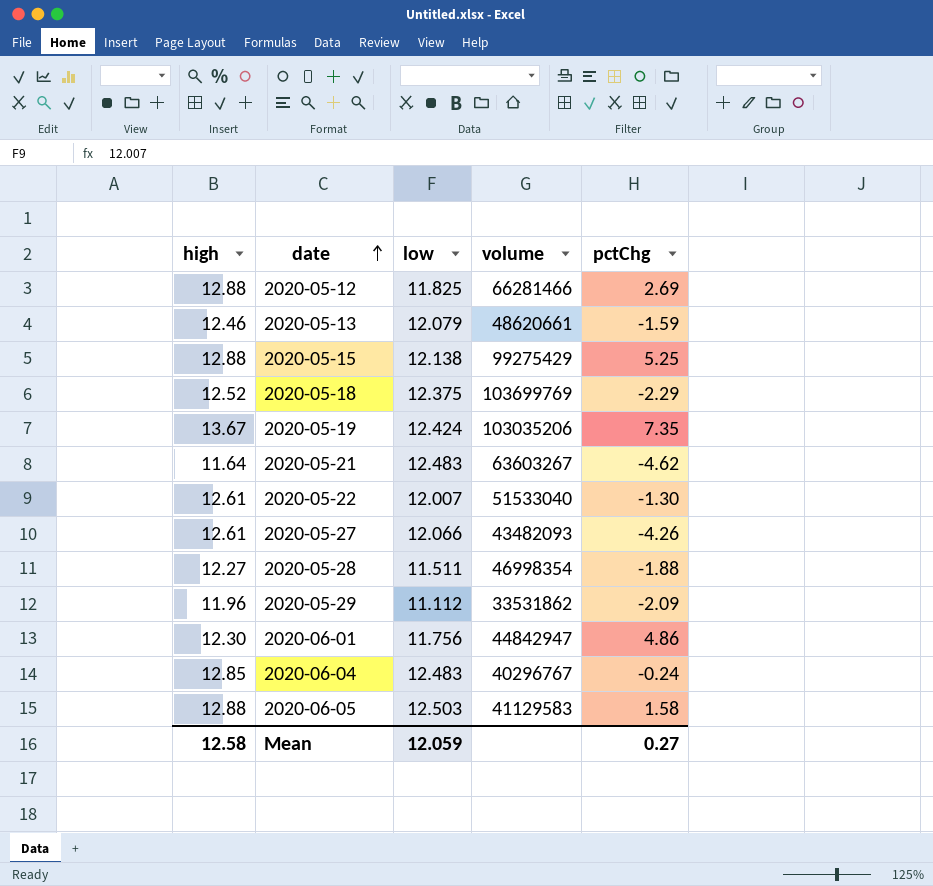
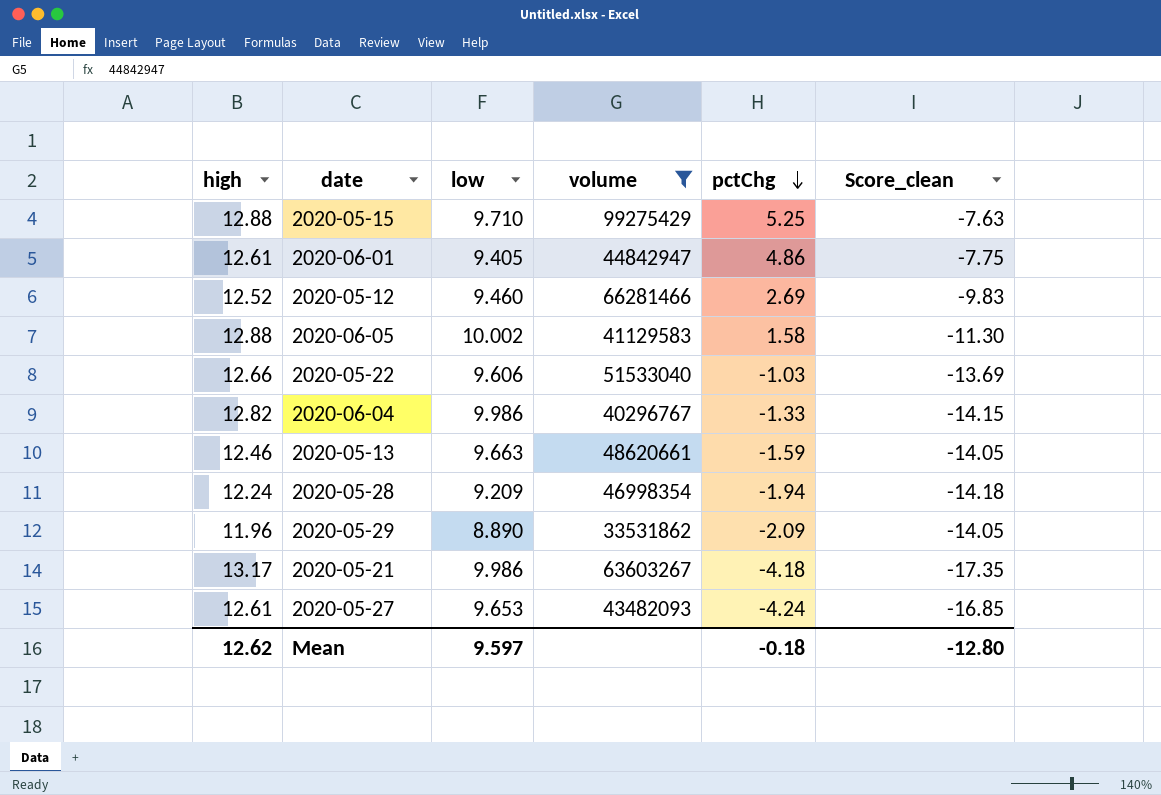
filter: none -> volume <= 99275429
row order: date ascending -> pctChg descending
column Score_clean | formula: none -> [pctChg] - [high]
2020-05-15 | low: 12.138 -> 9.710
2020-06-01 | high: 12.30 -> 12.61
2020-06-01 | low: 11.756 -> 9.405
2020-05-12 | high: 12.88 -> 12.52
2020-05-12 | low: 11.825 -> 9.460
2020-06-05 | low: 12.503 -> 10.002
2020-05-22 | high: 12.61 -> 12.66
2020-05-22 | low: 12.007 -> 9.606
2020-05-22 | pctChg: -1.30 -> -1.03
2020-06-04 | high: 12.85 -> 12.82
2020-06-04 | low: 12.483 -> 9.986
2020-06-04 | pctChg: -0.24 -> -1.33
2020-05-13 | low: 12.079 -> 9.663
2020-05-28 | high: 12.27 -> 12.24
2020-05-28 | low: 11.511 -> 9.209
2020-05-28 | pctChg: -1.88 -> -1.94
2020-05-29 | low: 11.112 -> 8.890
2020-05-21 | high: 11.64 -> 13.17
2020-05-21 | low: 12.483 -> 9.986
2020-05-21 | pctChg: -4.62 -> -4.18
2020-05-27 | low: 12.066 -> 9.653
2020-05-27 | pctChg: -4.26 -> -4.24
Mean | high: 12.58 -> 12.62
Mean | low: 12.059 -> 9.597
Mean | pctChg: 0.27 -> -0.18

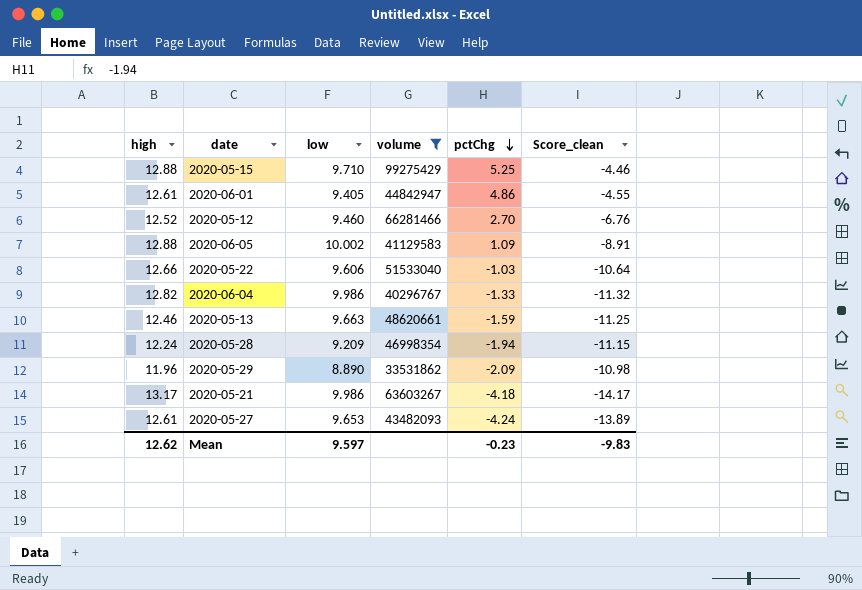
column Score_clean | formula: [pctChg] - [high] -> [pctChg] - [low]
2020-05-12 | pctChg: 2.69 -> 2.70
2020-06-05 | pctChg: 1.58 -> 1.09
Mean | pctChg: -0.18 -> -0.23
Mean | Score_clean: -12.80 -> -9.83

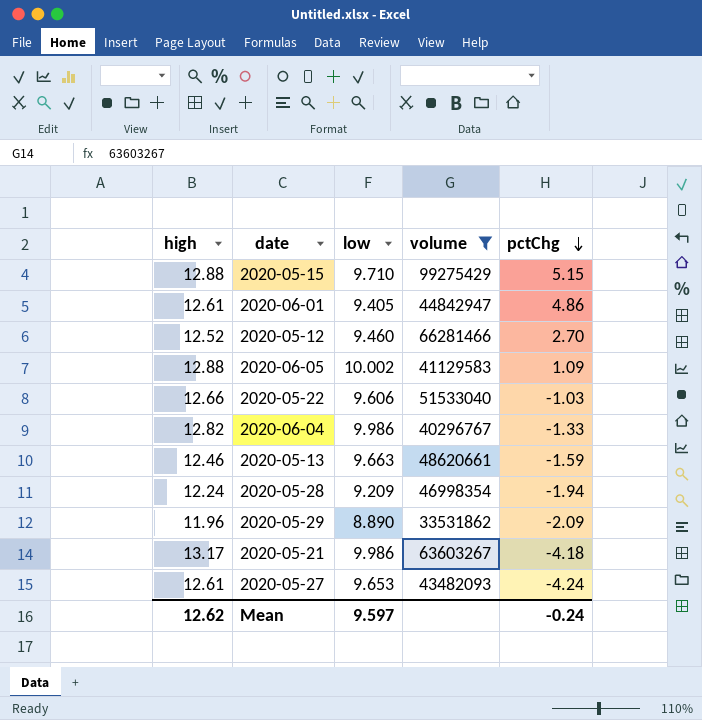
column Score_clean | formula: [pctChg] - [low] -> none
2020-05-15 | pctChg: 5.25 -> 5.15
Mean | pctChg: -0.23 -> -0.24

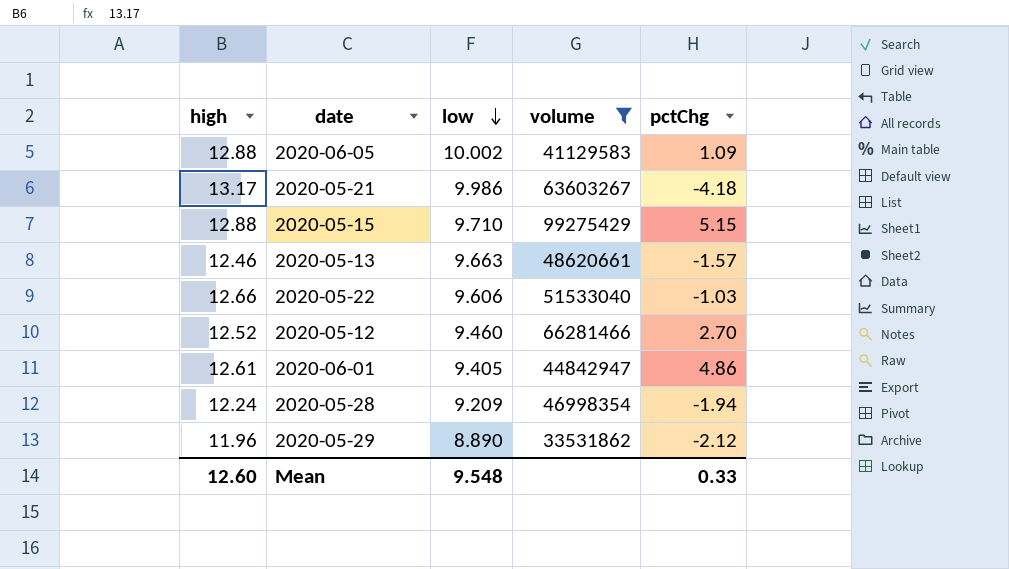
row order: pctChg descending -> low descending
row 2020-06-04: 12.82 | 9.986 | 40296767 | -1.33 -> none
row 2020-05-27: 12.61 | 9.653 | 43482093 | -4.24 -> none
2020-05-13 | pctChg: -1.59 -> -1.57
2020-05-29 | pctChg: -2.09 -> -2.12
Mean | high: 12.62 -> 12.60
Mean | low: 9.597 -> 9.548
Mean | pctChg: -0.24 -> 0.33

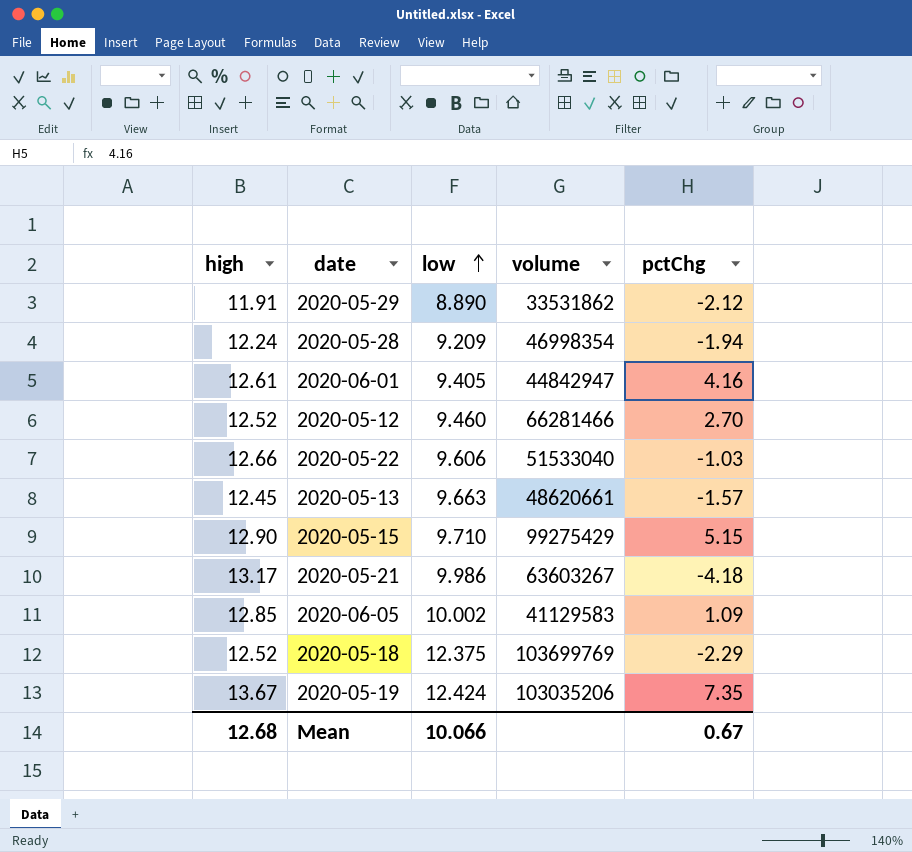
filter: volume <= 99275429 -> none
row order: low descending -> low ascending
2020-05-29 | high: 11.96 -> 11.91
2020-06-01 | pctChg: 4.86 -> 4.16
2020-05-13 | high: 12.46 -> 12.45
2020-05-15 | high: 12.88 -> 12.90
2020-06-05 | high: 12.88 -> 12.85
Mean | high: 12.60 -> 12.68
Mean | low: 9.548 -> 10.066
Mean | pctChg: 0.33 -> 0.67

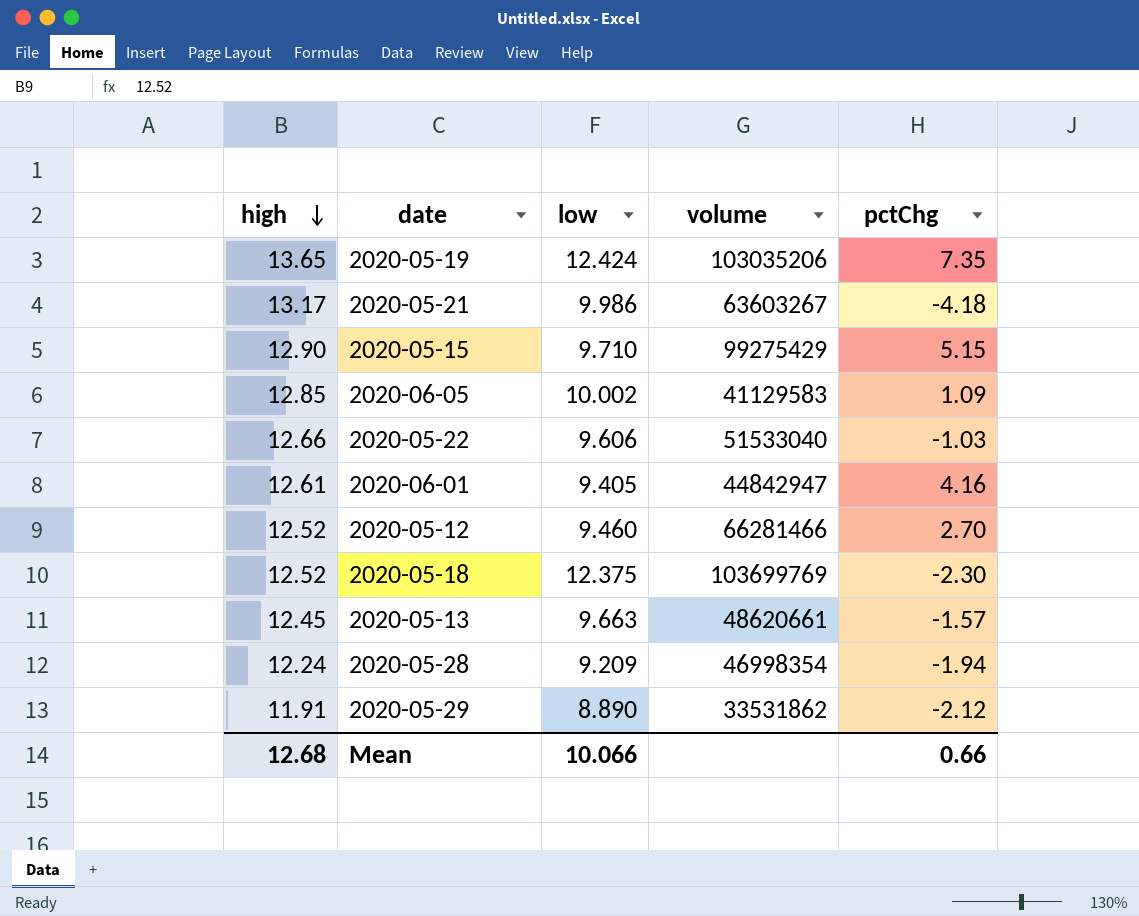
row order: low ascending -> high descending
2020-05-19 | high: 13.67 -> 13.65
2020-05-18 | pctChg: -2.29 -> -2.30
Mean | pctChg: 0.67 -> 0.66

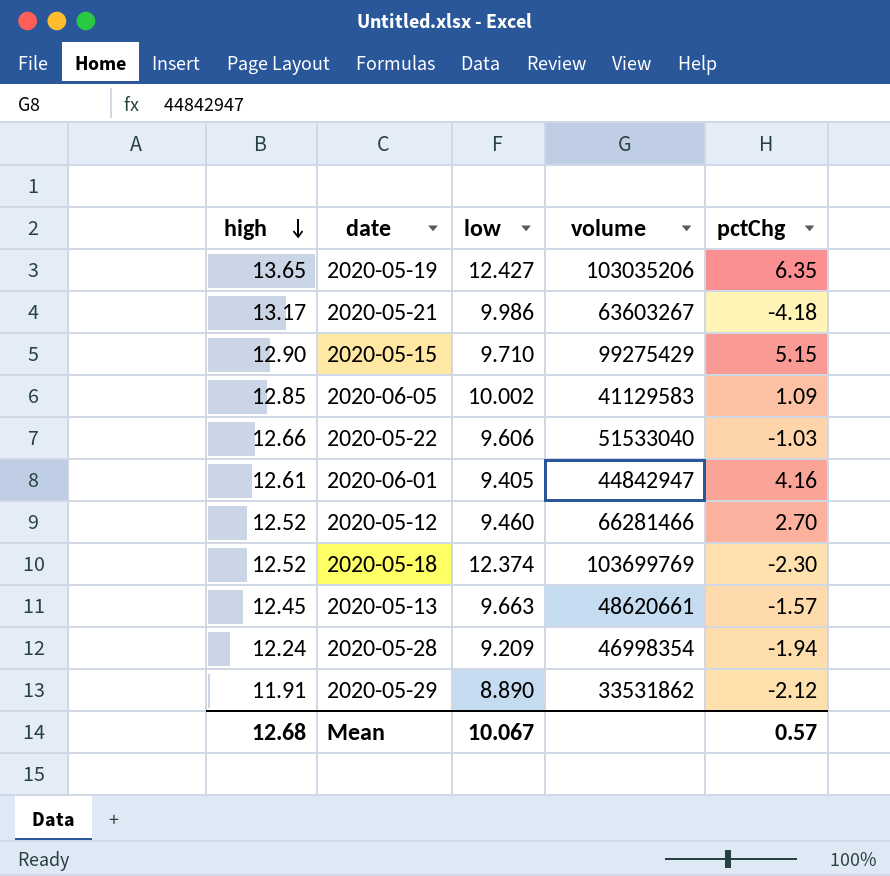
2020-05-19 | low: 12.424 -> 12.427
2020-05-19 | pctChg: 7.35 -> 6.35
2020-05-18 | low: 12.375 -> 12.374
Mean | low: 10.066 -> 10.067
Mean | pctChg: 0.66 -> 0.57

